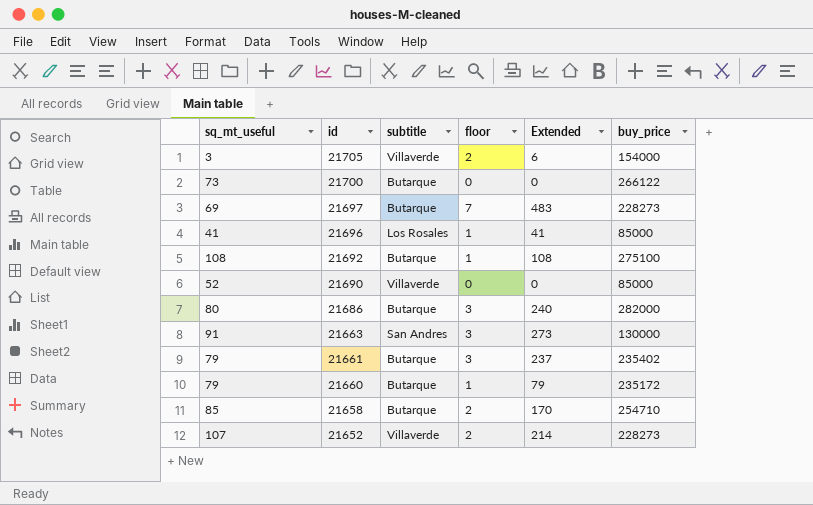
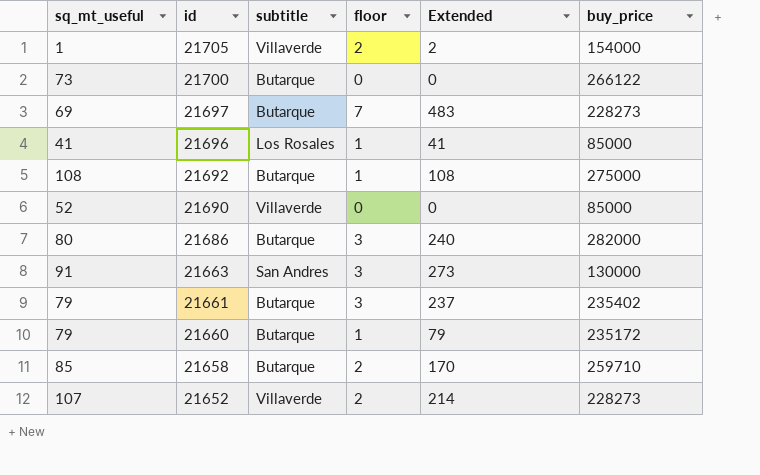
21705 | sq_mt_useful: 3 -> 1
21705 | Extended: 6 -> 2
21692 | buy_price: 275100 -> 275000
21658 | buy_price: 254710 -> 259710

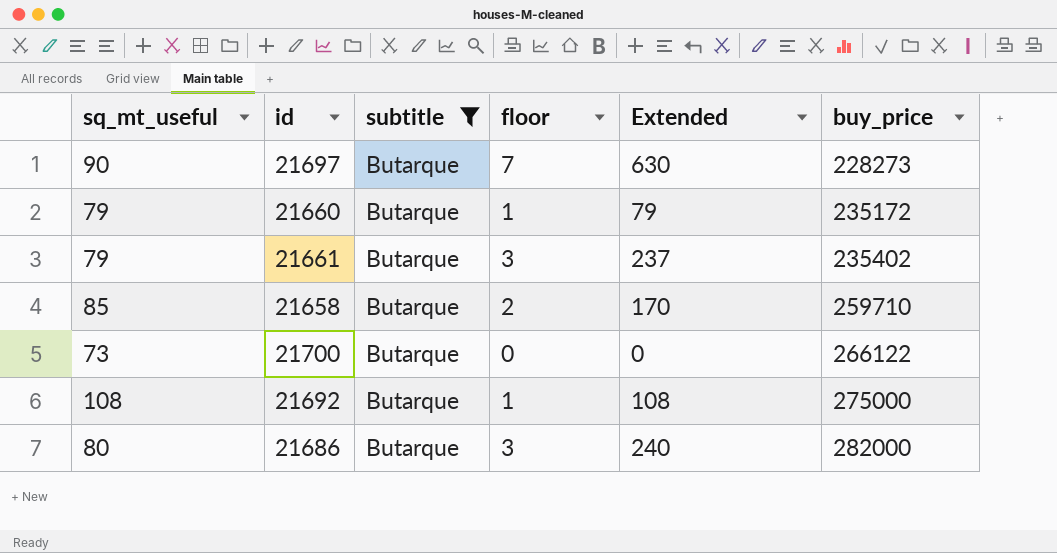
filter: none -> subtitle = Butarque
row order: id descending -> buy_price ascending
21697 | sq_mt_useful: 69 -> 90
21697 | Extended: 483 -> 630

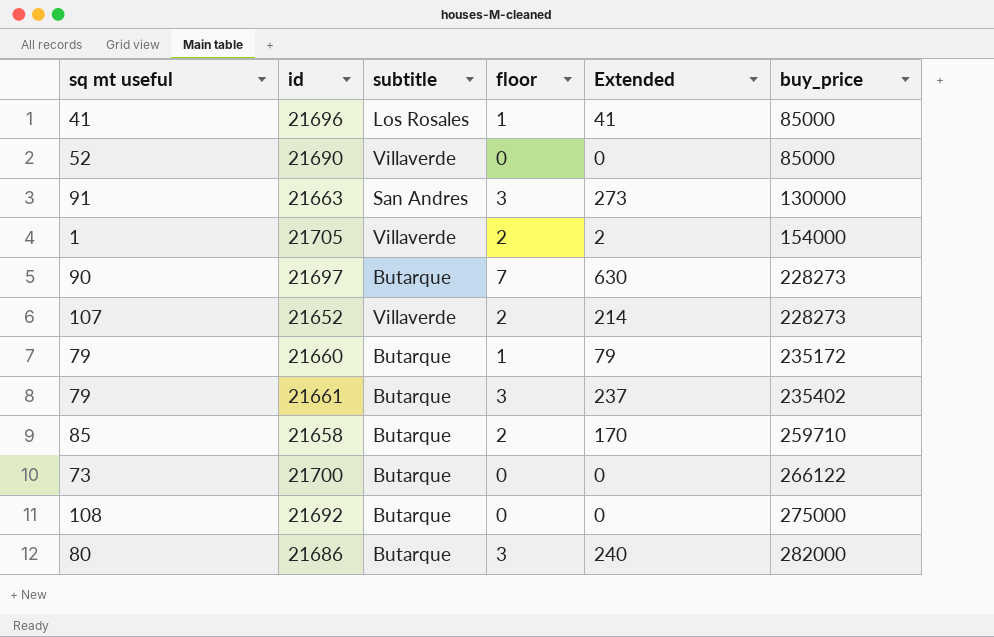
filter: subtitle = Butarque -> none
column name: sq_mt_useful -> sq mt useful
21692 | floor: 1 -> 0
21692 | Extended: 108 -> 0

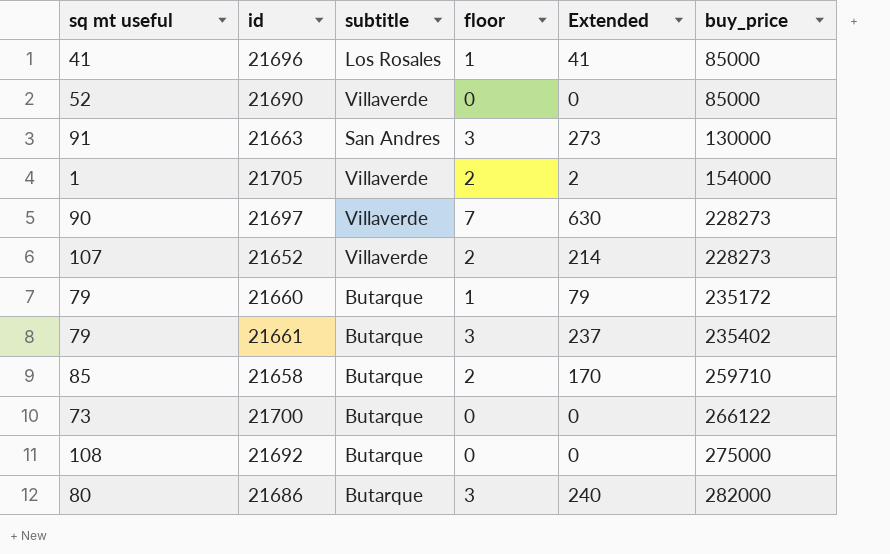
21697 | subtitle: Butarque -> Villaverde

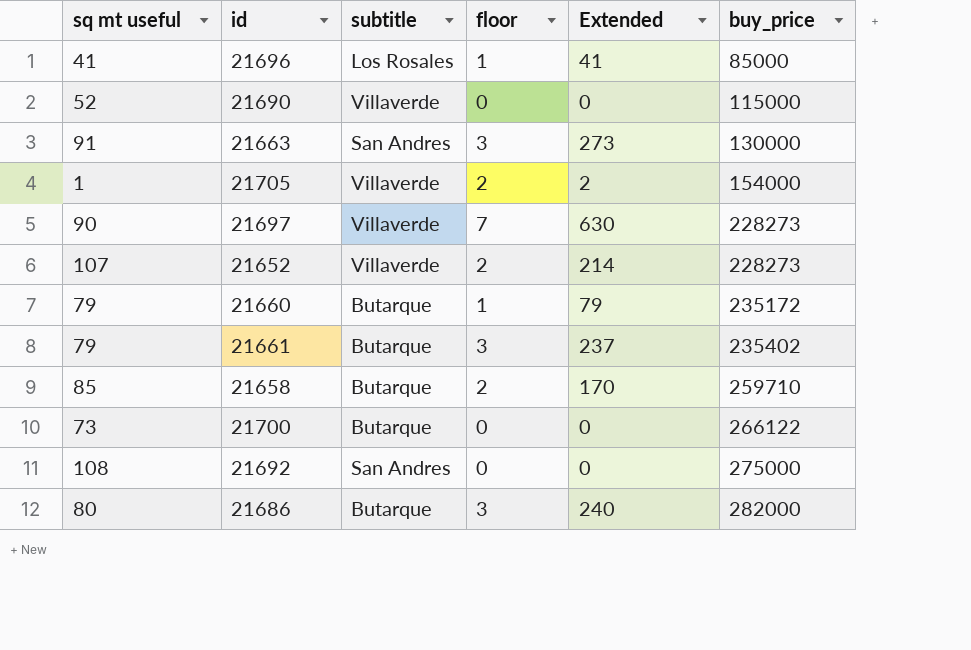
21690 | buy_price: 85000 -> 115000
21692 | subtitle: Butarque -> San Andres

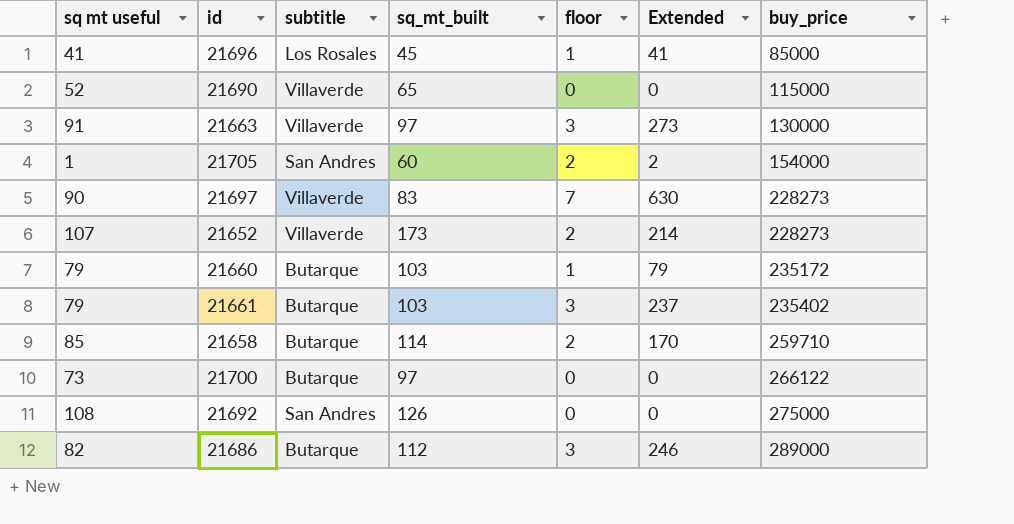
column sq_mt_built | position: none -> 4
21663 | subtitle: San Andres -> Villaverde
21705 | subtitle: Villaverde -> San Andres
21686 | sq mt useful: 80 -> 82
21686 | Extended: 240 -> 246
21686 | buy_price: 282000 -> 289000

